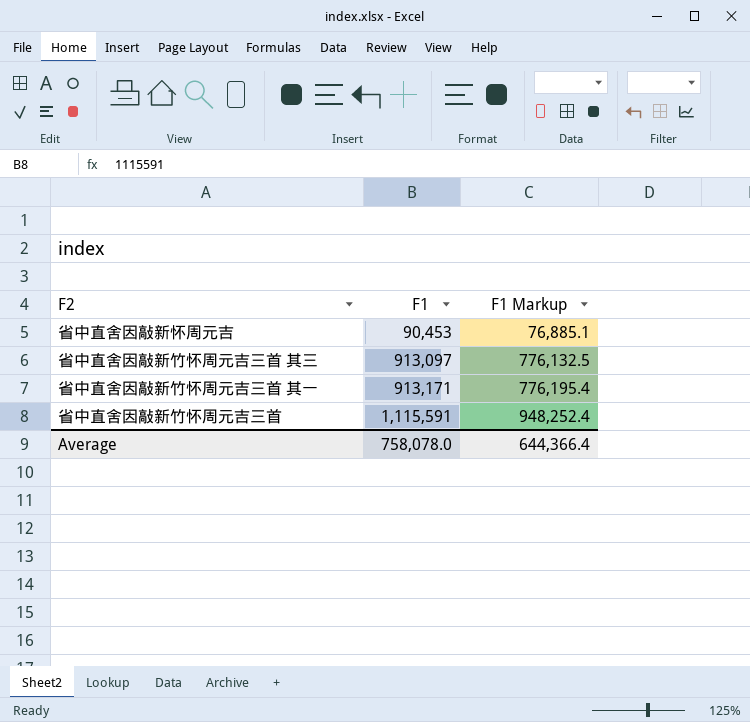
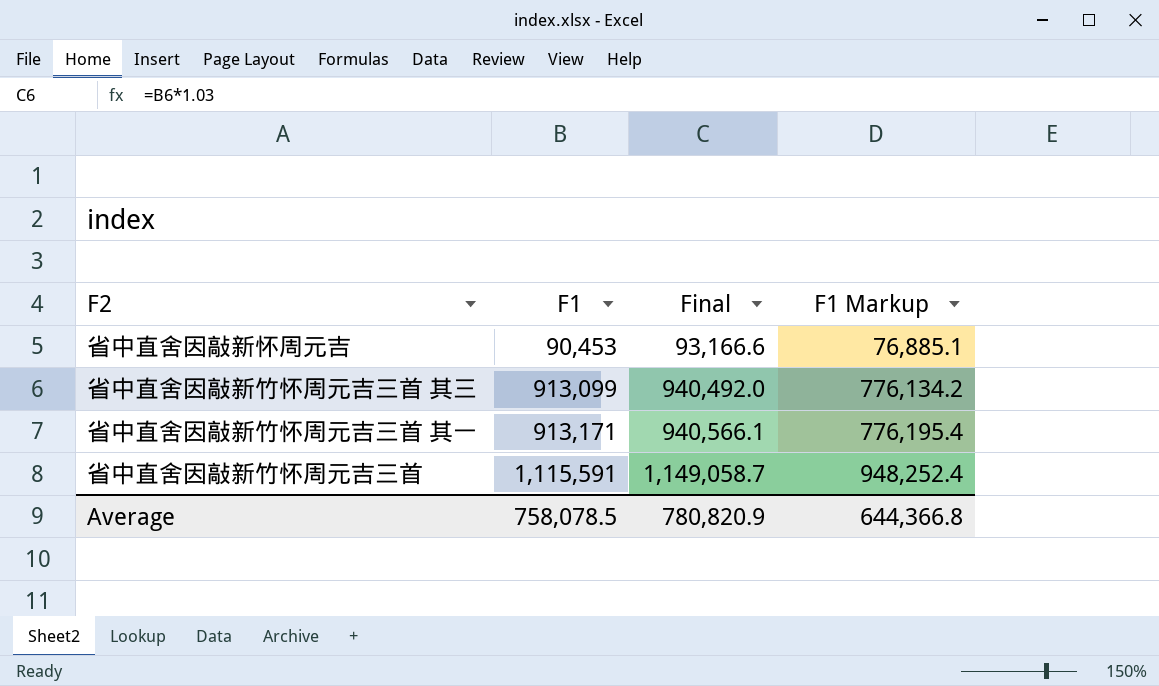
column Final | formula: none -> [F1] * 1.03
省中直舍因敲新竹怀周元吉三首 其三 | F1: 913,097 -> 913,099
省中直舍因敲新竹怀周元吉三首 其三 | F1 Markup: 776,132.5 -> 776,134.2
Average | F1: 758,078.0 -> 758,078.5
Average | F1 Markup: 644,366.4 -> 644,366.8

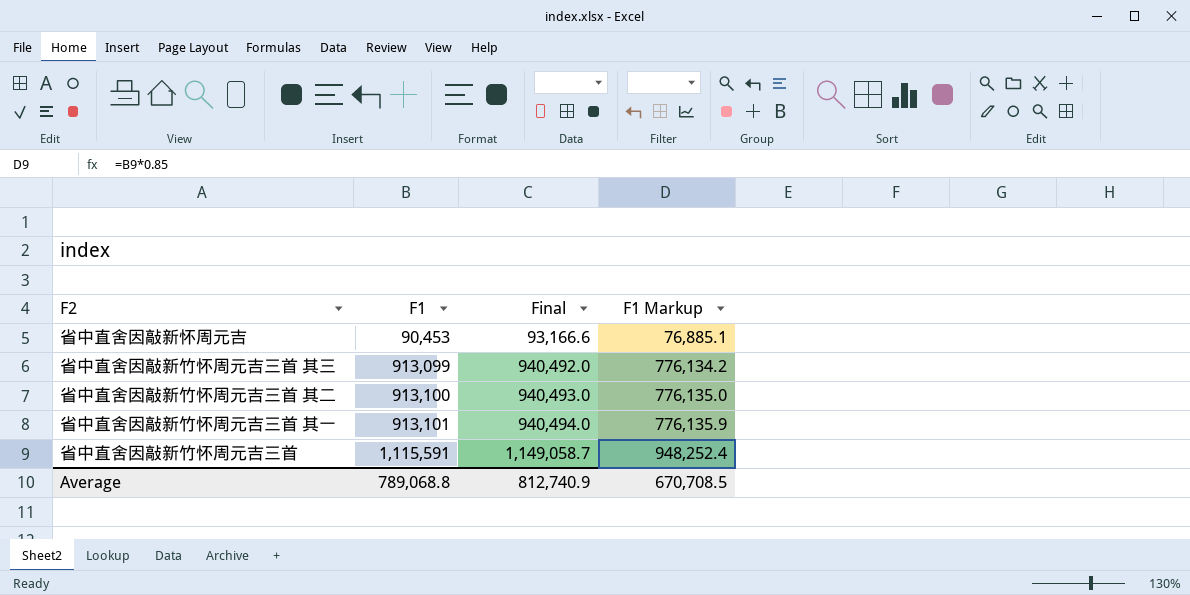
row 省中直舍因敲新竹怀周元吉三首 其二: none -> 913,100 | 940,493.0 | 776,135.0
省中直舍因敲新竹怀周元吉三首 其一 | F1: 913,171 -> 913,101
省中直舍因敲新竹怀周元吉三首 其一 | Final: 940,566.1 -> 940,494.0
省中直舍因敲新竹怀周元吉三首 其一 | F1 Markup: 776,195.4 -> 776,135.9
Average | F1: 758,078.5 -> 789,068.8
Average | Final: 780,820.9 -> 812,740.9
Average | F1 Markup: 644,366.8 -> 670,708.5

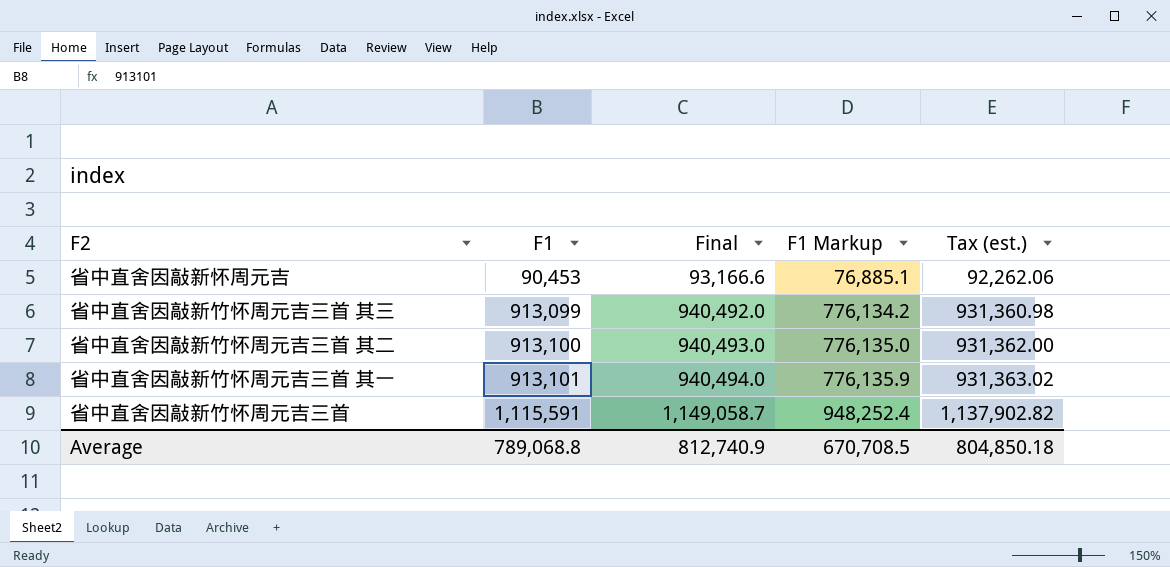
column Tax (est.) | formula: none -> [F1] * 1.02

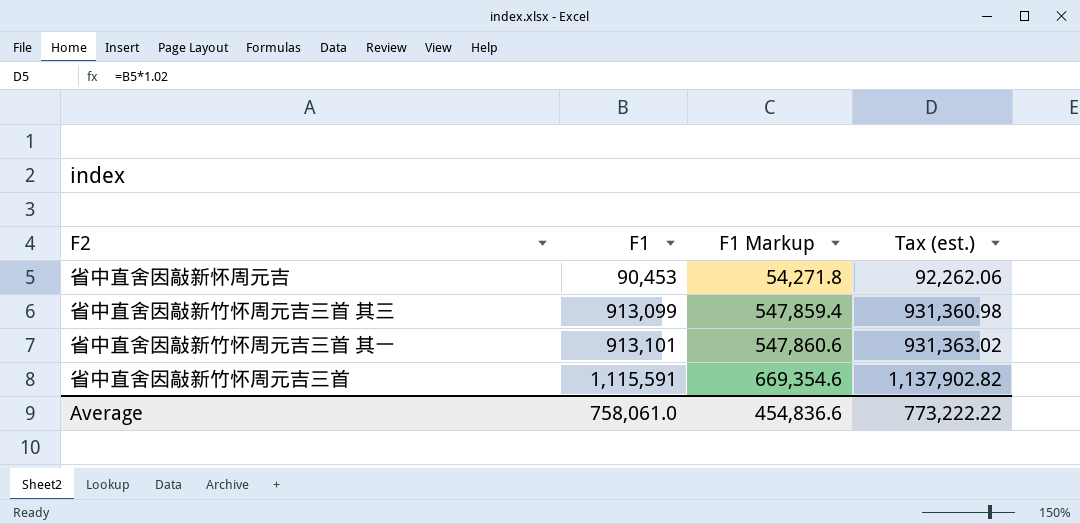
column Final | formula: [F1] * 1.03 -> none
column F1 Markup | formula: [F1] * 0.85 -> [F1] * 0.6
row 省中直舍因敲新竹怀周元吉三首 其二: 913,100 | 940,493.0 | 776,135.0 | 931,362.00 -> none
Average | F1: 789,068.8 -> 758,061.0
Average | F1 Markup: 670,708.5 -> 454,836.6
Average | Tax (est.): 804,850.18 -> 773,222.22

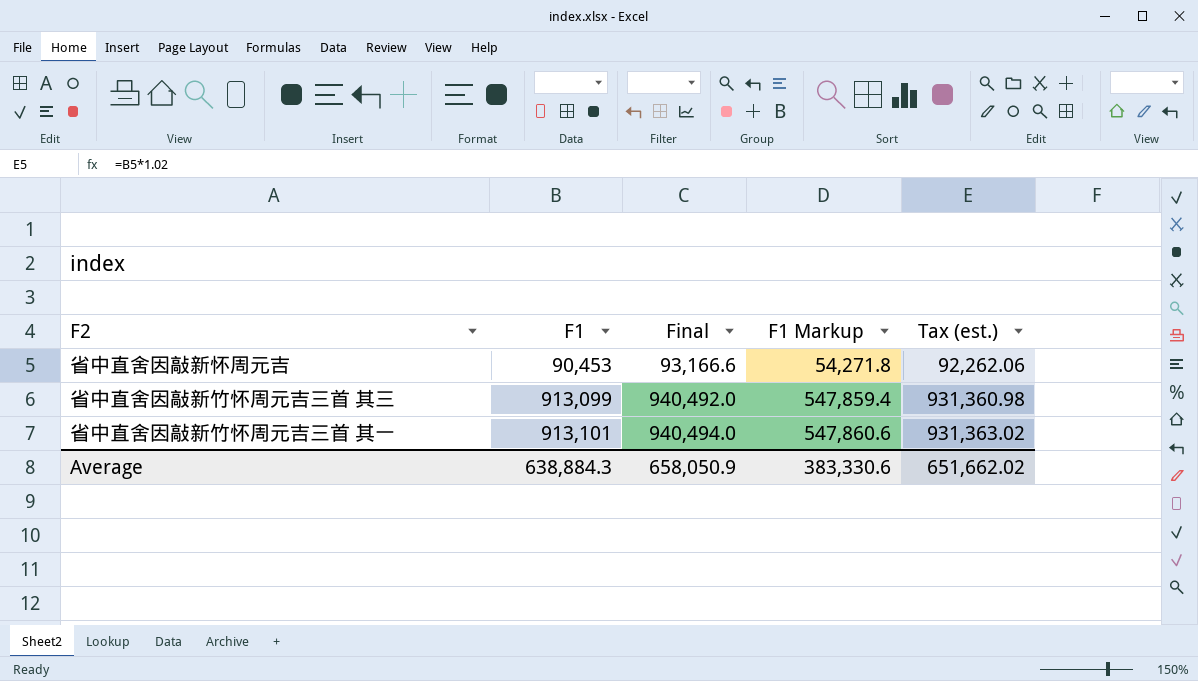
column Final | formula: none -> [F1] * 1.03
row 省中直舍因敲新竹怀周元吉三首: 1,115,591 | 669,354.6 | 1,137,902.82 -> none
Average | F1: 758,061.0 -> 638,884.3
Average | F1 Markup: 454,836.6 -> 383,330.6
Average | Tax (est.): 773,222.22 -> 651,662.02

